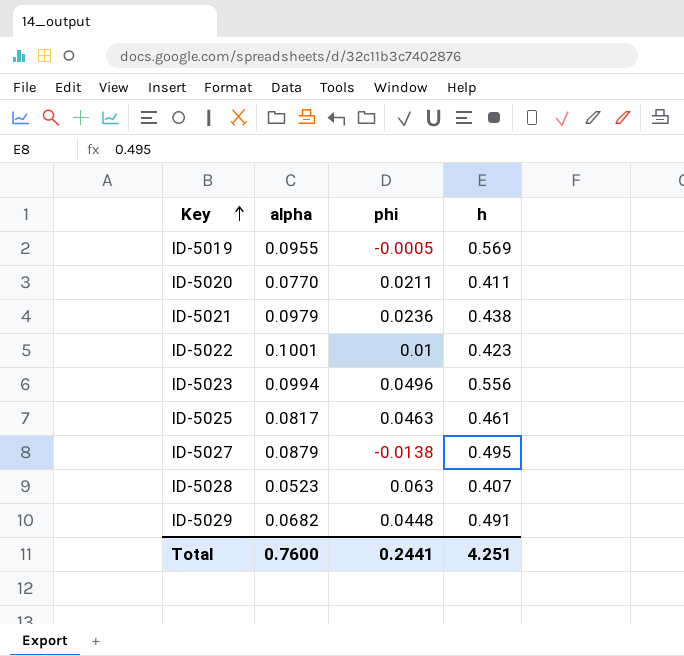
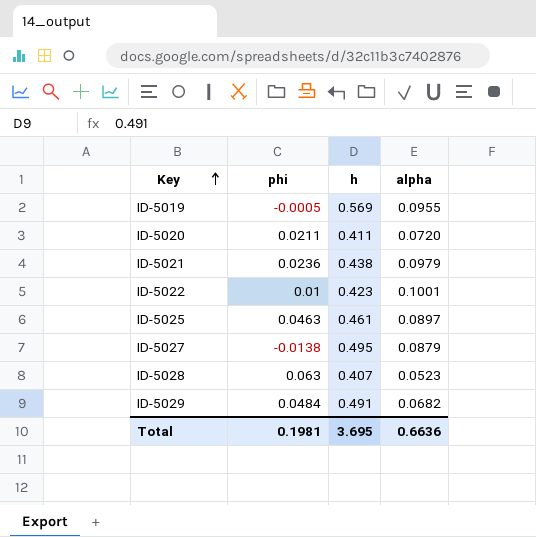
column alpha | position: 2 -> 4
row ID-5023: 0.0994 | 0.0496 | 0.556 -> none
ID-5020 | alpha: 0.0770 -> 0.0720
ID-5025 | alpha: 0.0817 -> 0.0897
ID-5029 | phi: 0.0448 -> 0.0484
Total | phi: 0.2441 -> 0.1981
Total | h: 4.251 -> 3.695
Total | alpha: 0.7600 -> 0.6636

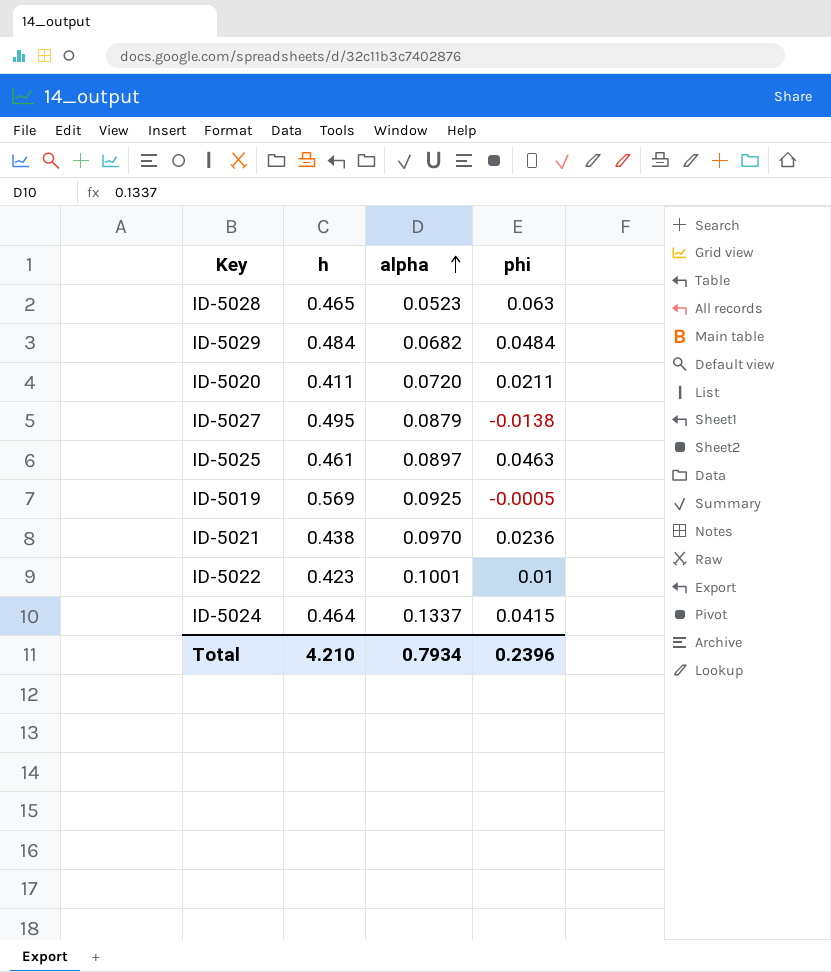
row order: Key ascending -> alpha ascending
column phi | position: 2 -> 4
ID-5028 | h: 0.407 -> 0.465
ID-5029 | h: 0.491 -> 0.484
ID-5019 | alpha: 0.0955 -> 0.0925
ID-5021 | alpha: 0.0979 -> 0.0970
row ID-5024: none -> 0.464 | 0.1337 | 0.0415
Total | h: 3.695 -> 4.210
Total | alpha: 0.6636 -> 0.7934
Total | phi: 0.1981 -> 0.2396

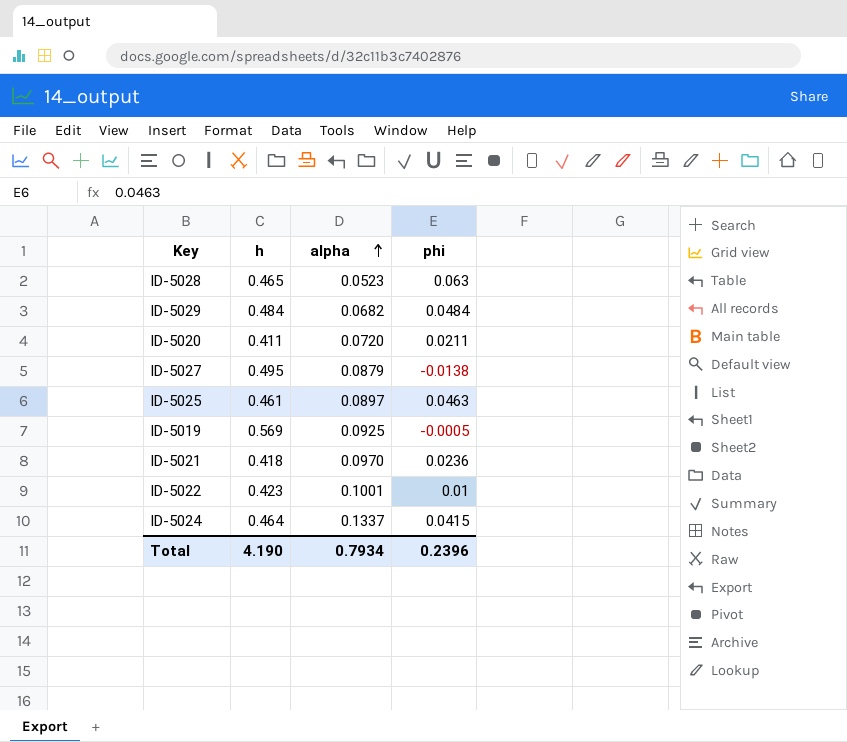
ID-5021 | h: 0.438 -> 0.418
Total | h: 4.210 -> 4.190

